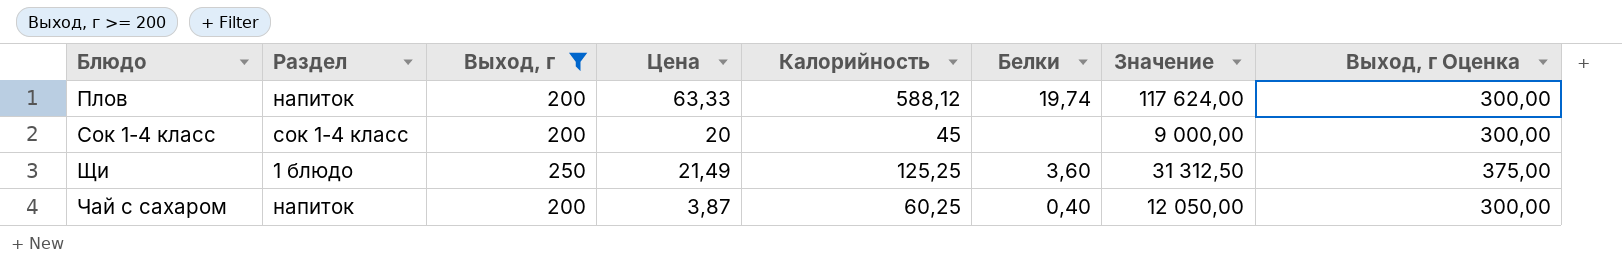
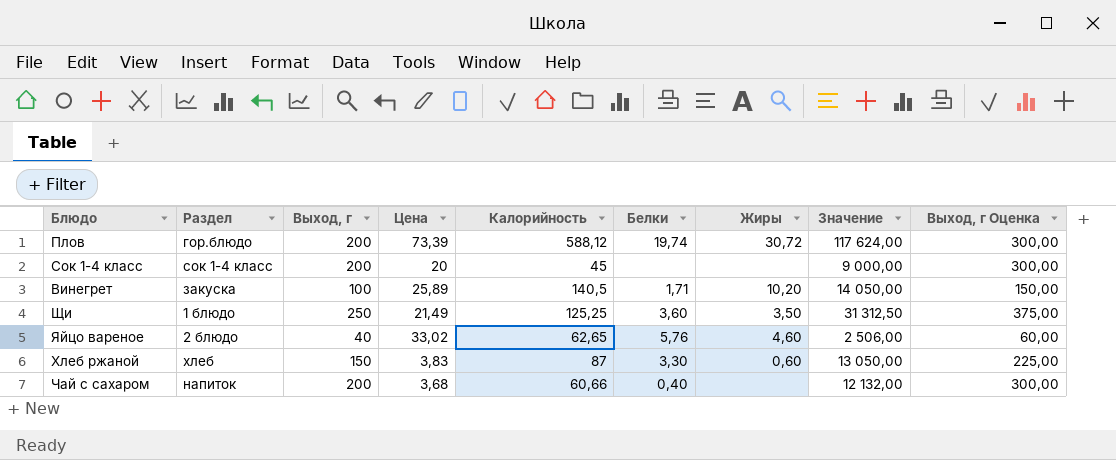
filter: Выход, г >= 200 -> none
column Жиры | position: none -> 7
Плов | Раздел: напиток -> гор.блюдо
Плов | Цена: 63,33 -> 73,39
Чай с сахаром | Цена: 3,87 -> 3,68
Чай с сахаром | Калорийность: 60,25 -> 60,66
Чай с сахаром | Значение: 12 050,00 -> 12 132,00

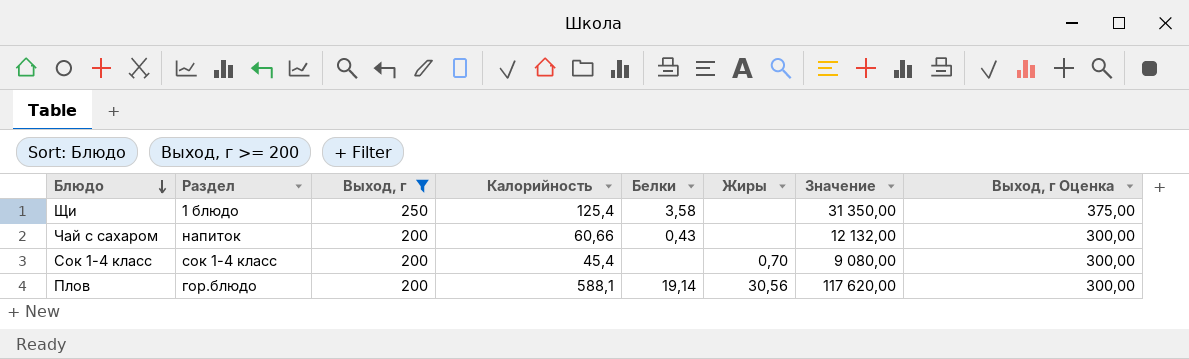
filter: none -> Выход, г >= 200
row order: none -> Блюдо descending
column Цена | position: 4 -> none
Щи | Калорийность: 125,25 -> 125,4
Щи | Белки: 3,60 -> 3,58
Щи | Жиры: 3,50 -> none
Щи | Значение: 31 312,50 -> 31 350,00
Чай с сахаром | Белки: 0,40 -> 0,43
Сок 1-4 класс | Калорийность: 45 -> 45,4
Сок 1-4 класс | Жиры: none -> 0,70
Сок 1-4 класс | Значение: 9 000,00 -> 9 080,00
Плов | Калорийность: 588,12 -> 588,1
Плов | Белки: 19,74 -> 19,14
Плов | Жиры: 30,72 -> 30,56
Плов | Значение: 117 624,00 -> 117 620,00

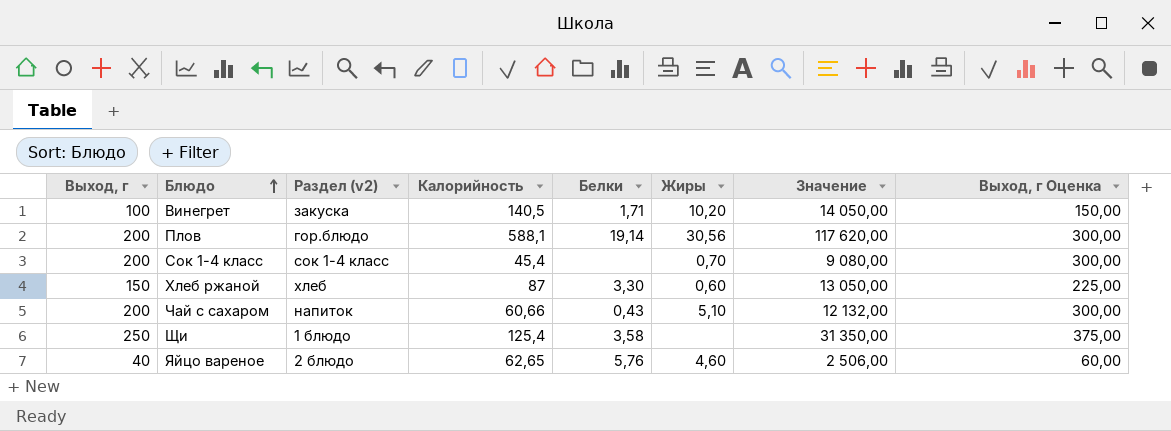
filter: Выход, г >= 200 -> none
row order: Блюдо descending -> Блюдо ascending
column Выход, г | position: 3 -> 1
column name: Раздел -> Раздел (v2)
Чай с сахаром | Жиры: none -> 5,10

